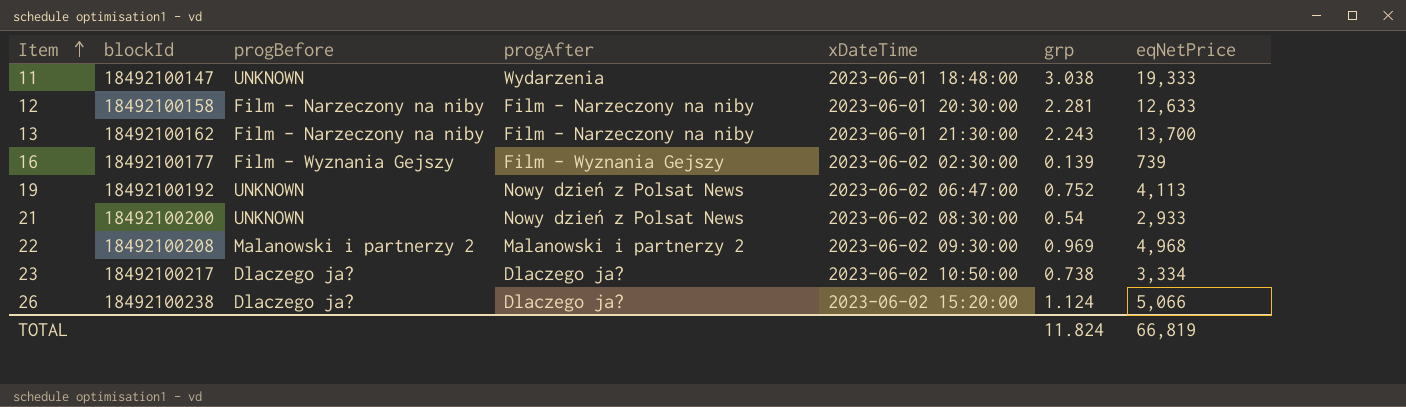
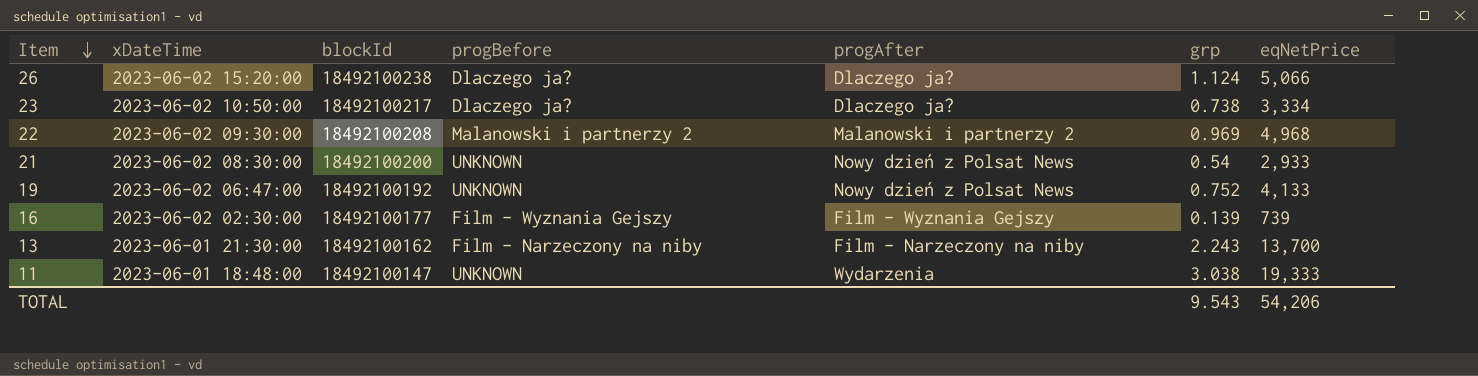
row order: Item ascending -> Item descending
column xDateTime | position: 5 -> 2
row 12: 18492100158 | Film - Narzeczony na niby | Film - Narzeczony na niby | 2023-06-01 20:30:00 | 2.281 | 12,633 -> none
19 | eqNetPrice: 4,113 -> 4,133
TOTAL | grp: 11.824 -> 9.543
TOTAL | eqNetPrice: 66,819 -> 54,206

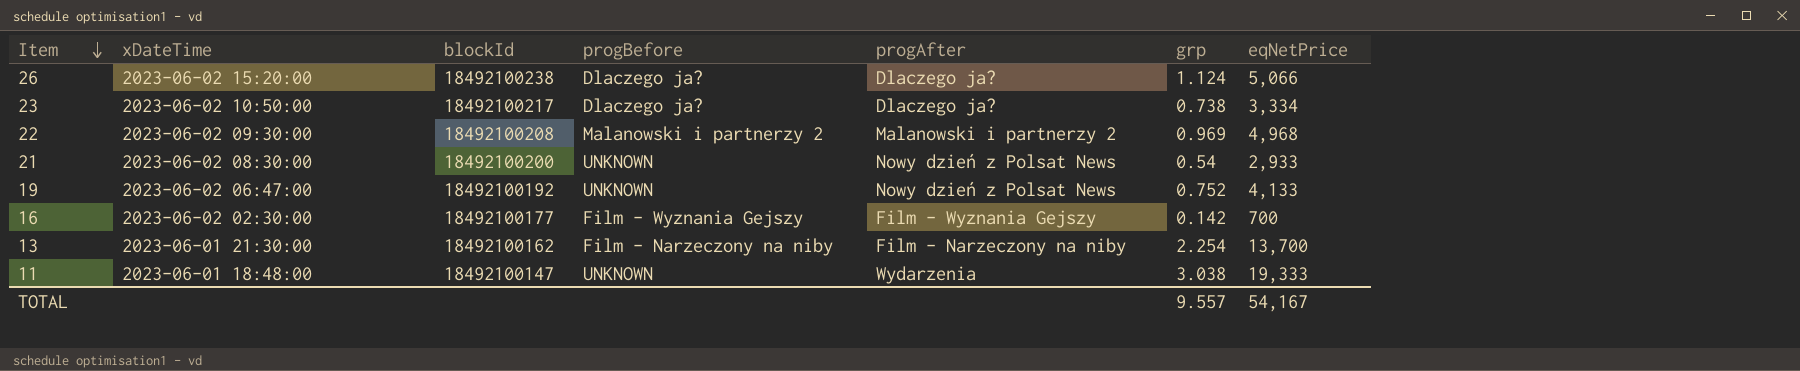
16 | grp: 0.139 -> 0.142
16 | eqNetPrice: 739 -> 700
13 | grp: 2.243 -> 2.254
TOTAL | grp: 9.543 -> 9.557
TOTAL | eqNetPrice: 54,206 -> 54,167

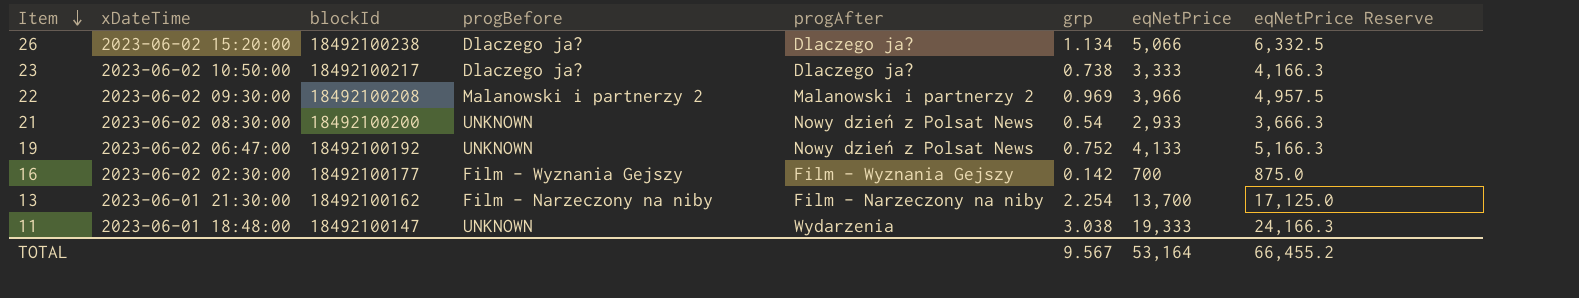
column eqNetPrice Reserve | formula: none -> [eqNetPrice] * 1.25
26 | grp: 1.124 -> 1.134
23 | eqNetPrice: 3,334 -> 3,333
22 | eqNetPrice: 4,968 -> 3,966
TOTAL | grp: 9.557 -> 9.567
TOTAL | eqNetPrice: 54,167 -> 53,164

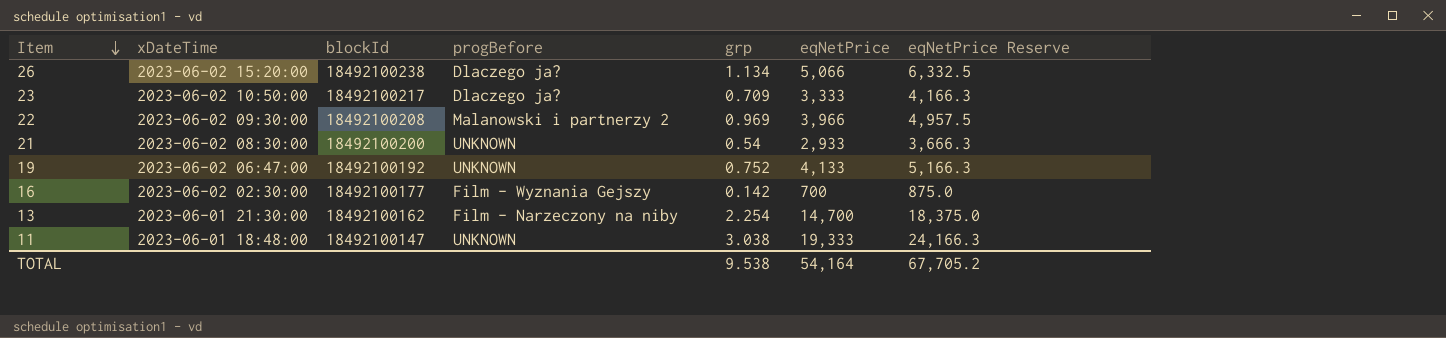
column progAfter | position: 5 -> none
23 | grp: 0.738 -> 0.709
13 | eqNetPrice: 13,700 -> 14,700
13 | eqNetPrice Reserve: 17,125.0 -> 18,375.0
TOTAL | grp: 9.567 -> 9.538
TOTAL | eqNetPrice: 53,164 -> 54,164
TOTAL | eqNetPrice Reserve: 66,455.2 -> 67,705.2

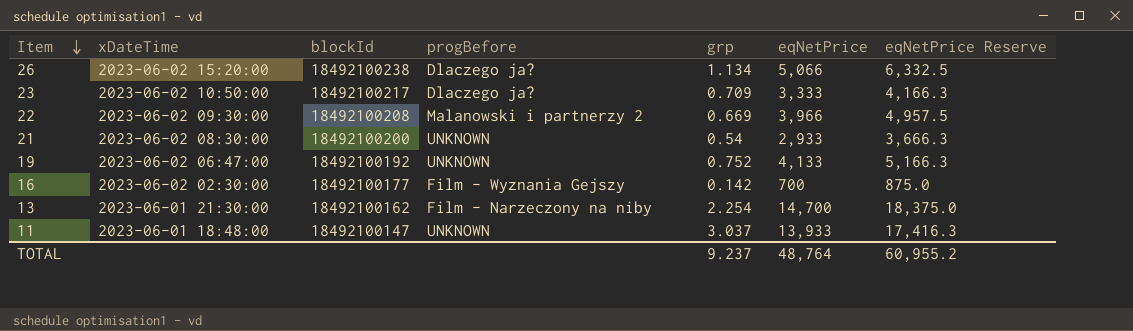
22 | grp: 0.969 -> 0.669
11 | grp: 3.038 -> 3.037
11 | eqNetPrice: 19,333 -> 13,933
11 | eqNetPrice Reserve: 24,166.3 -> 17,416.3
TOTAL | grp: 9.538 -> 9.237
TOTAL | eqNetPrice: 54,164 -> 48,764
TOTAL | eqNetPrice Reserve: 67,705.2 -> 60,955.2

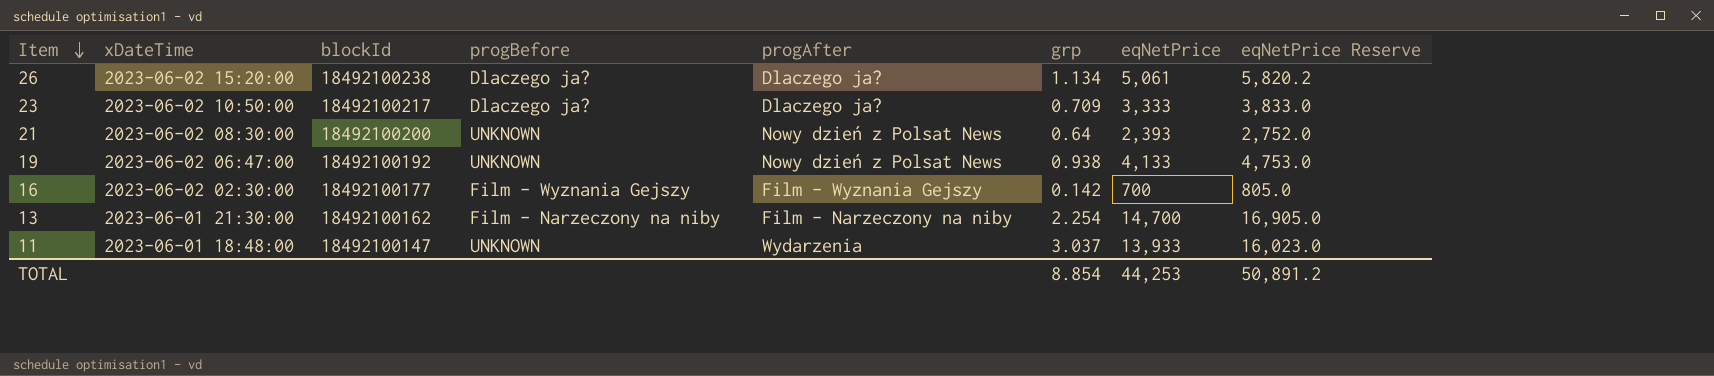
column progAfter | position: none -> 5
column eqNetPrice Reserve | formula: [eqNetPrice] * 1.25 -> [eqNetPrice] * 1.15
row 22: 2023-06-02 09:30:00 | 18492100208 | Malanowski i partnerzy 2 | 0.669 | 3,966 | 4,957.5 -> none
26 | eqNetPrice: 5,066 -> 5,061
21 | grp: 0.54 -> 0.64
21 | eqNetPrice: 2,933 -> 2,393
19 | grp: 0.752 -> 0.938
TOTAL | grp: 9.237 -> 8.854
TOTAL | eqNetPrice: 48,764 -> 44,253
TOTAL | eqNetPrice Reserve: 60,955.2 -> 50,891.2

